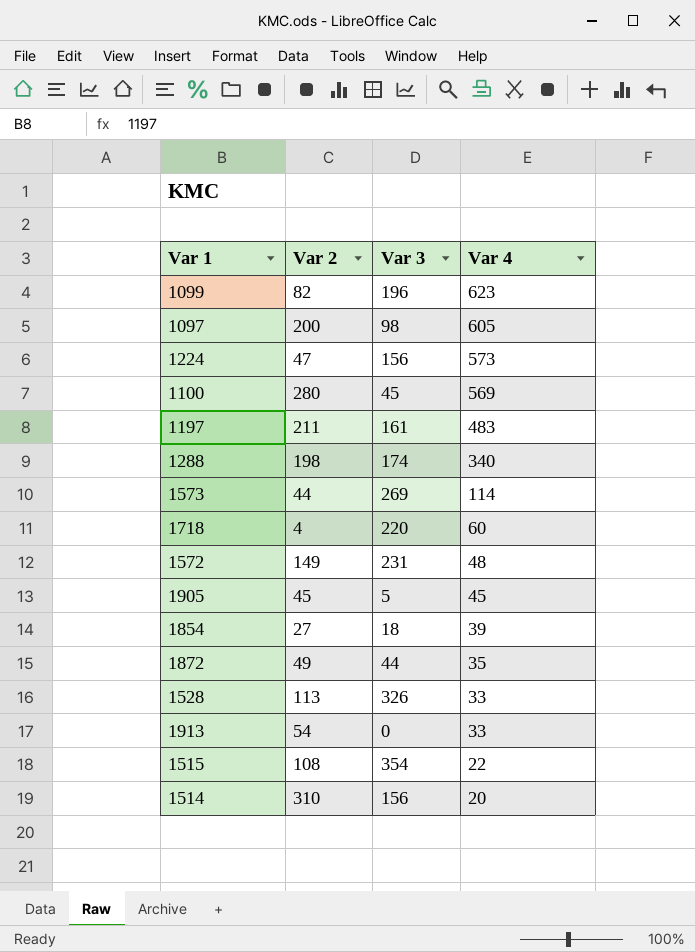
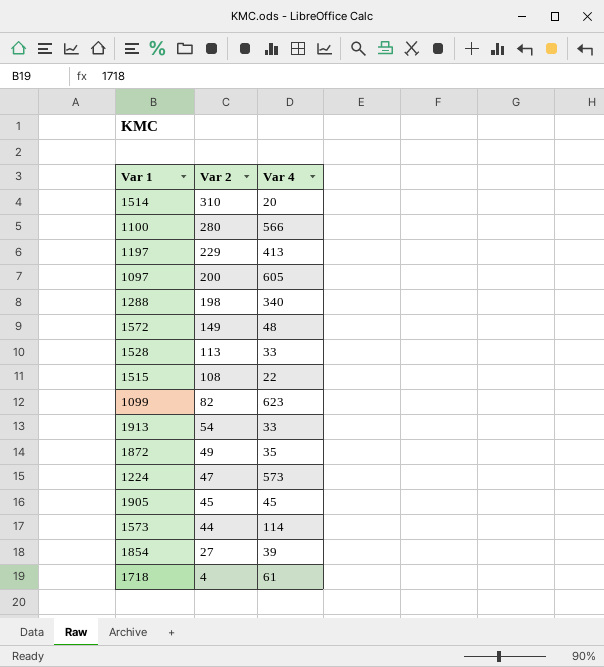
row order: Var 4 descending -> Var 2 descending
column Var 3 | position: 3 -> none
1100 | Var 4: 569 -> 566
1197 | Var 2: 211 -> 229
1197 | Var 4: 483 -> 413
1718 | Var 4: 60 -> 61

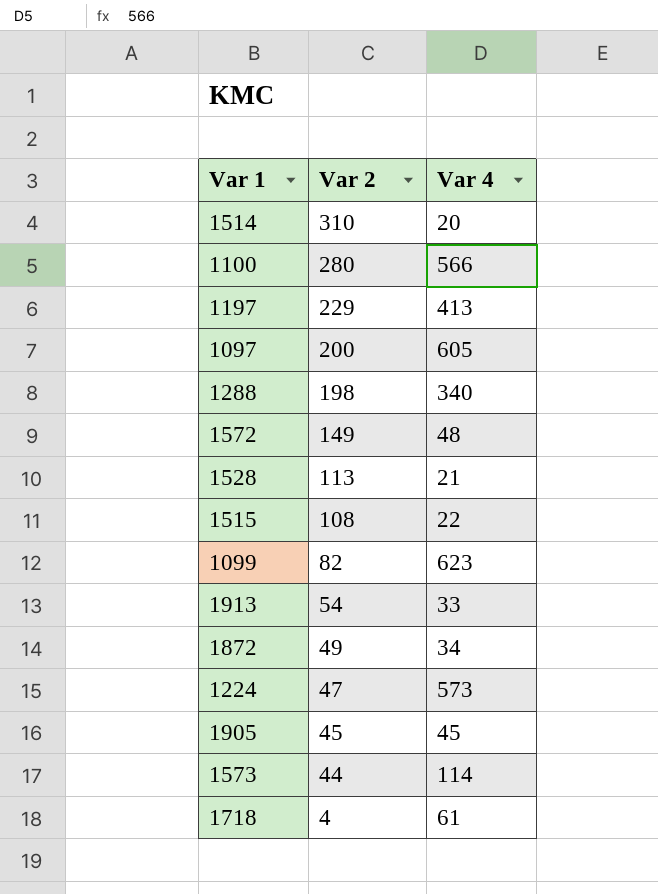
row 1854: 27 | 39 -> none
1528 | Var 4: 33 -> 21
1872 | Var 4: 35 -> 34

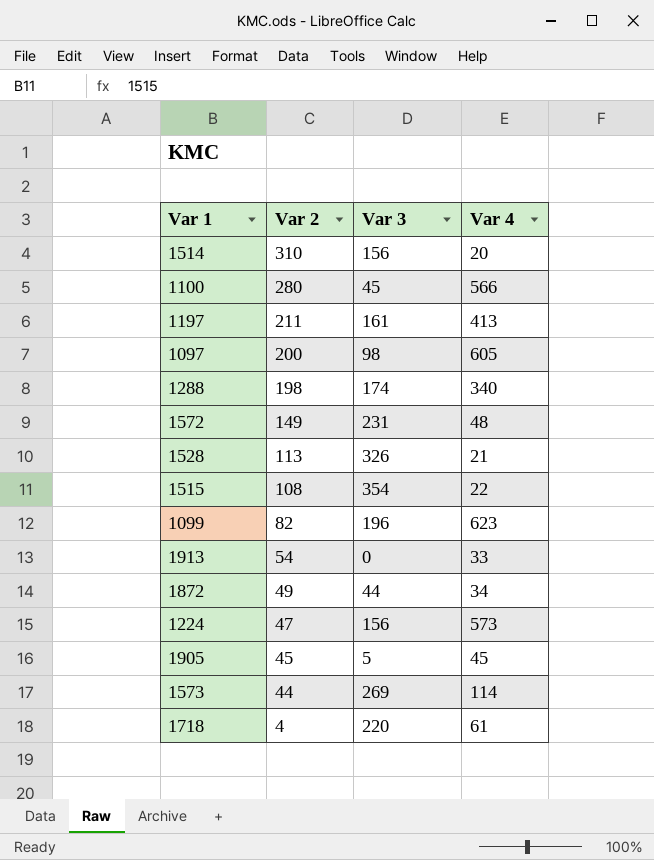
column Var 3 | position: none -> 3
1197 | Var 2: 229 -> 211

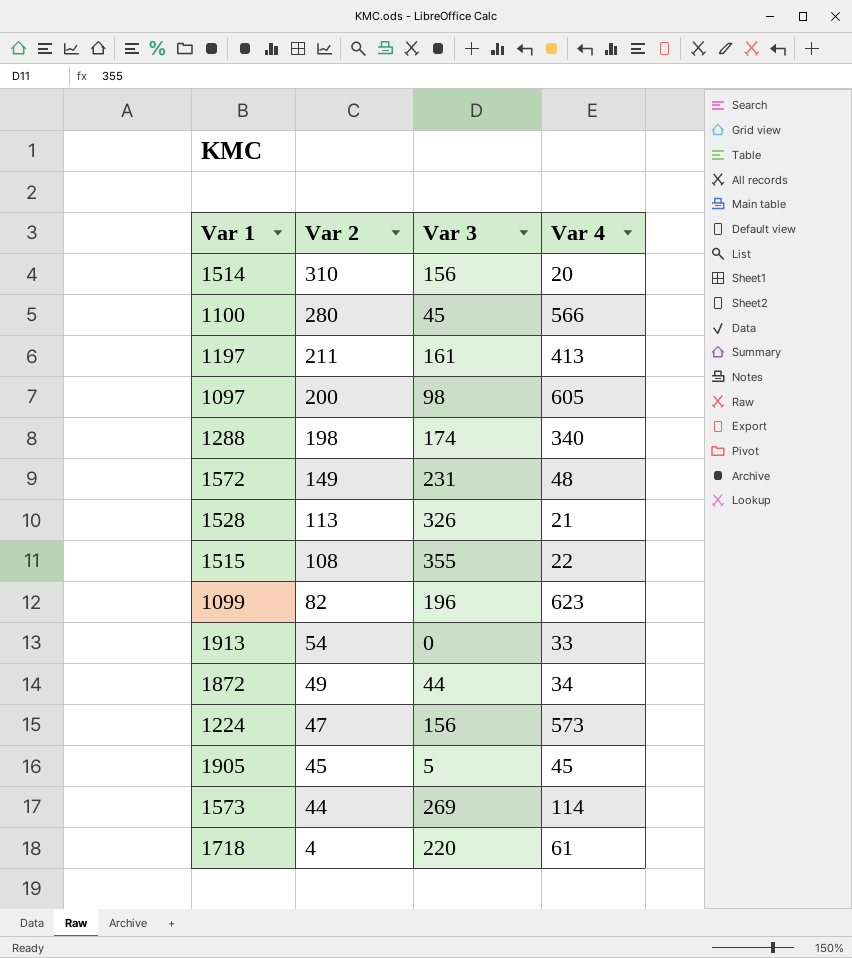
1515 | Var 3: 354 -> 355

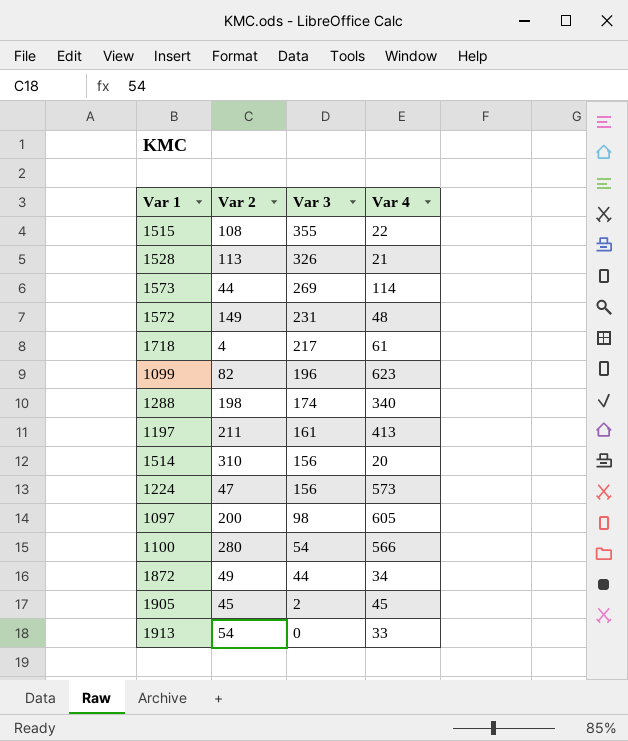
row order: Var 2 descending -> Var 3 descending
1718 | Var 3: 220 -> 217
1100 | Var 3: 45 -> 54
1905 | Var 3: 5 -> 2

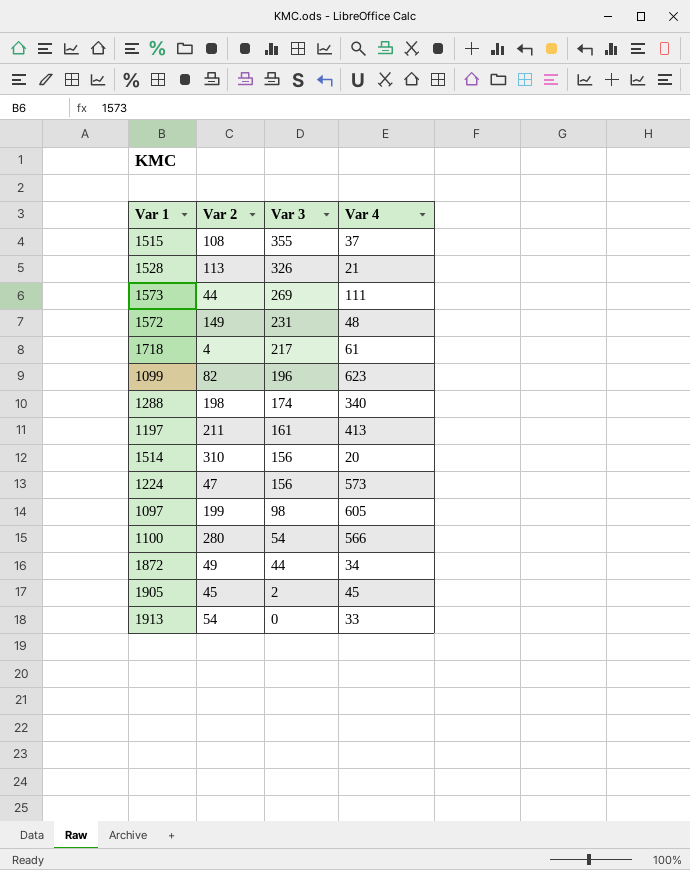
1515 | Var 4: 22 -> 37
1573 | Var 4: 114 -> 111
1097 | Var 2: 200 -> 199

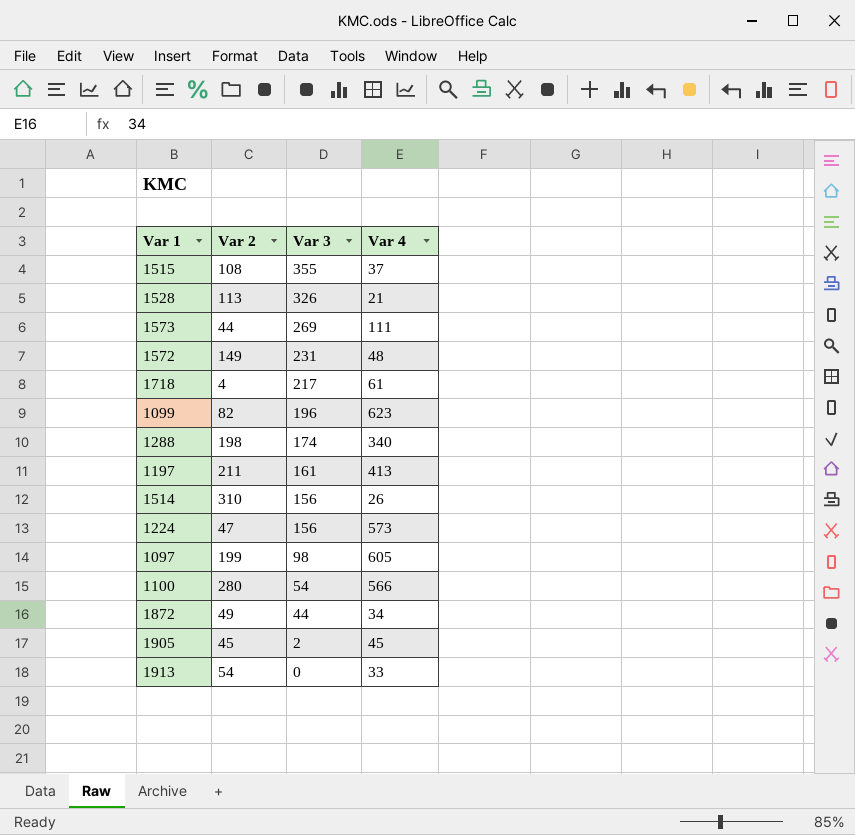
1514 | Var 4: 20 -> 26

